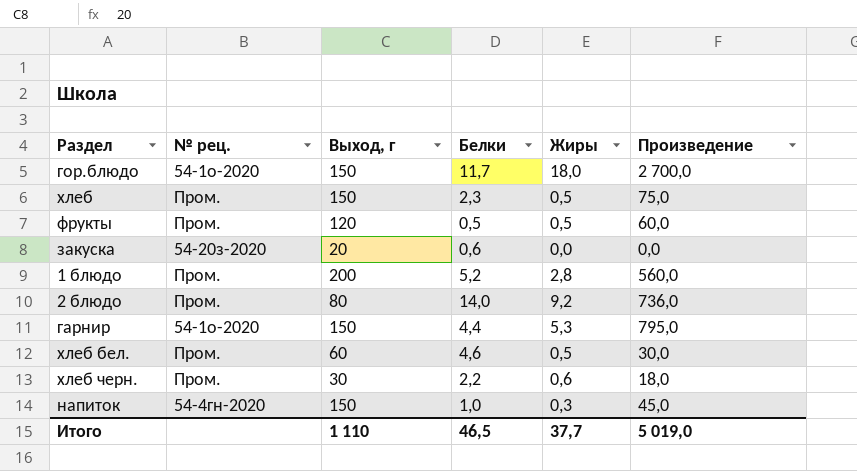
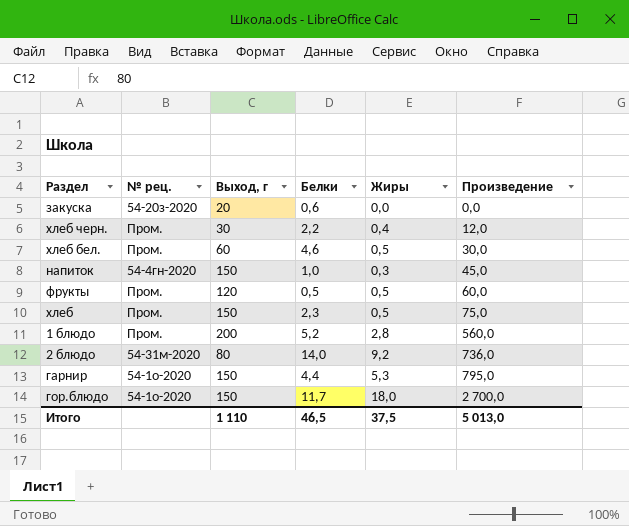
row order: none -> Произведение ascending
хлеб черн. | Жиры: 0,6 -> 0,4
хлеб черн. | Произведение: 18,0 -> 12,0
2 блюдо | № рец.: Пром. -> 54-31м-2020
Итого | Жиры: 37,7 -> 37,5
Итого | Произведение: 5 019,0 -> 5 013,0

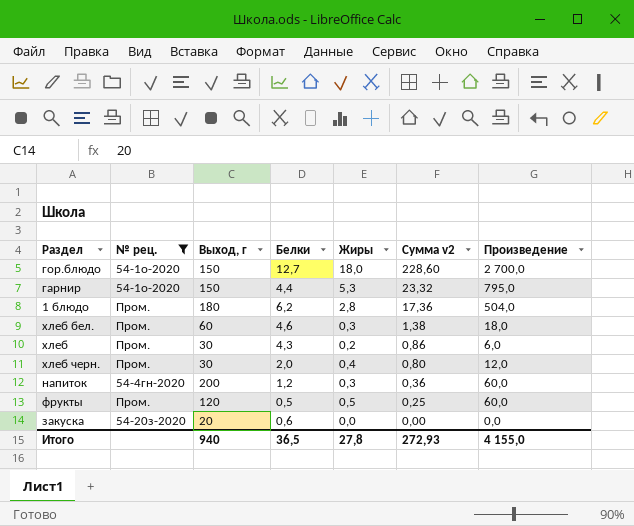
filter: none -> № рец. != 54-31м-2020
row order: Произведение ascending -> Сумма v2 descending
column Сумма v2 | formula: none -> [Белки] * [Жиры]
гор.блюдо | Белки: 11,7 -> 12,7
1 блюдо | Выход, г: 200 -> 180
1 блюдо | Белки: 5,2 -> 6,2
1 блюдо | Произведение: 560,0 -> 504,0
хлеб бел. | Жиры: 0,5 -> 0,3
хлеб бел. | Произведение: 30,0 -> 18,0
хлеб | Выход, г: 150 -> 30
хлеб | Белки: 2,3 -> 4,3
хлеб | Жиры: 0,5 -> 0,2
хлеб | Произведение: 75,0 -> 6,0
хлеб черн. | Белки: 2,2 -> 2,0
напиток | Выход, г: 150 -> 200
напиток | Белки: 1,0 -> 1,2
напиток | Произведение: 45,0 -> 60,0
Итого | Выход, г: 1 110 -> 940
Итого | Белки: 46,5 -> 36,5
Итого | Жиры: 37,5 -> 27,8
Итого | Произведение: 5 013,0 -> 4 155,0

